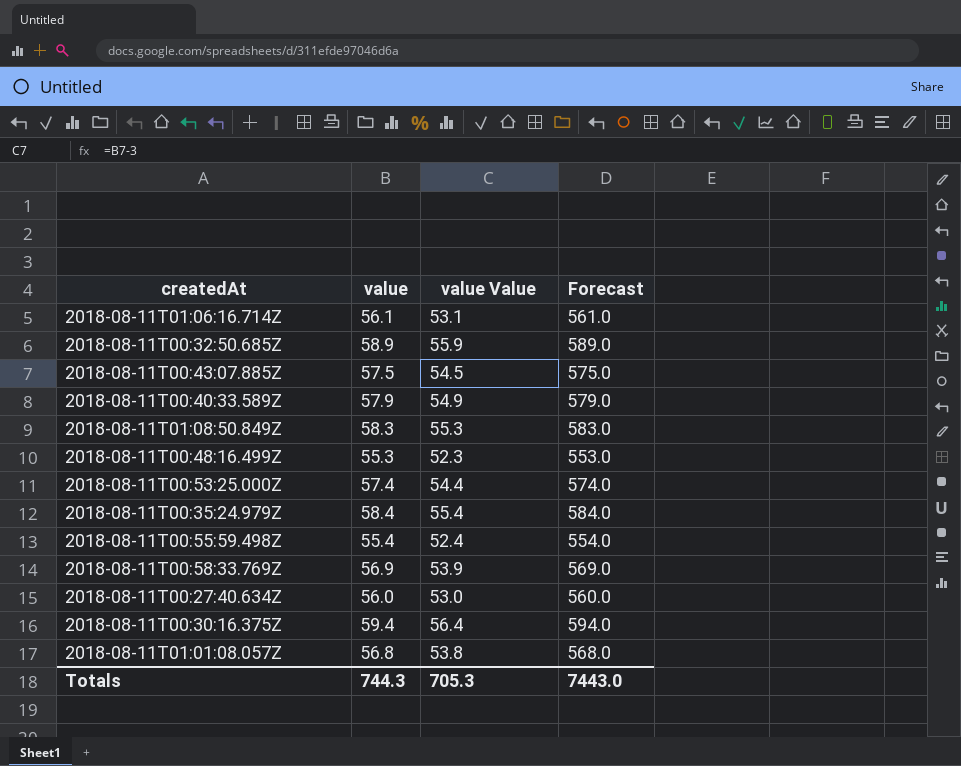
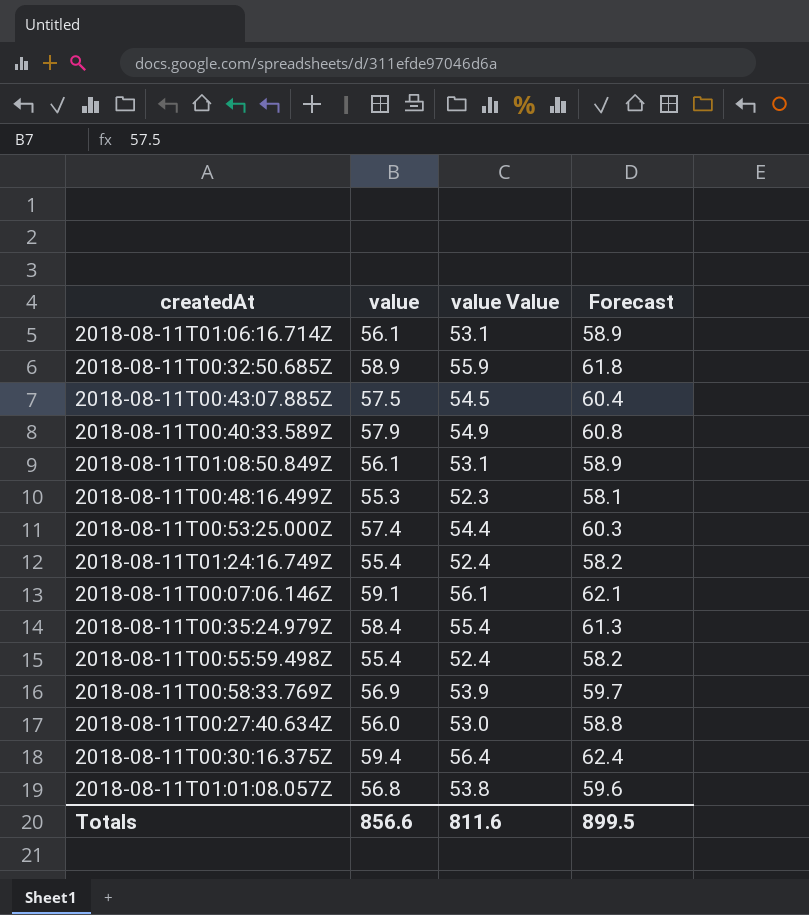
column Forecast | formula: [value] * 10 -> [value] * 1.05
2018-08-11T01:08:50.849Z | value: 58.3 -> 56.1
2018-08-11T01:08:50.849Z | value Value: 55.3 -> 53.1
row 2018-08-11T01:24:16.749Z: none -> 55.4 | 52.4 | 58.2
row 2018-08-11T00:07:06.146Z: none -> 59.1 | 56.1 | 62.1
Totals | value: 744.3 -> 856.6
Totals | value Value: 705.3 -> 811.6
Totals | Forecast: 7443.0 -> 899.5

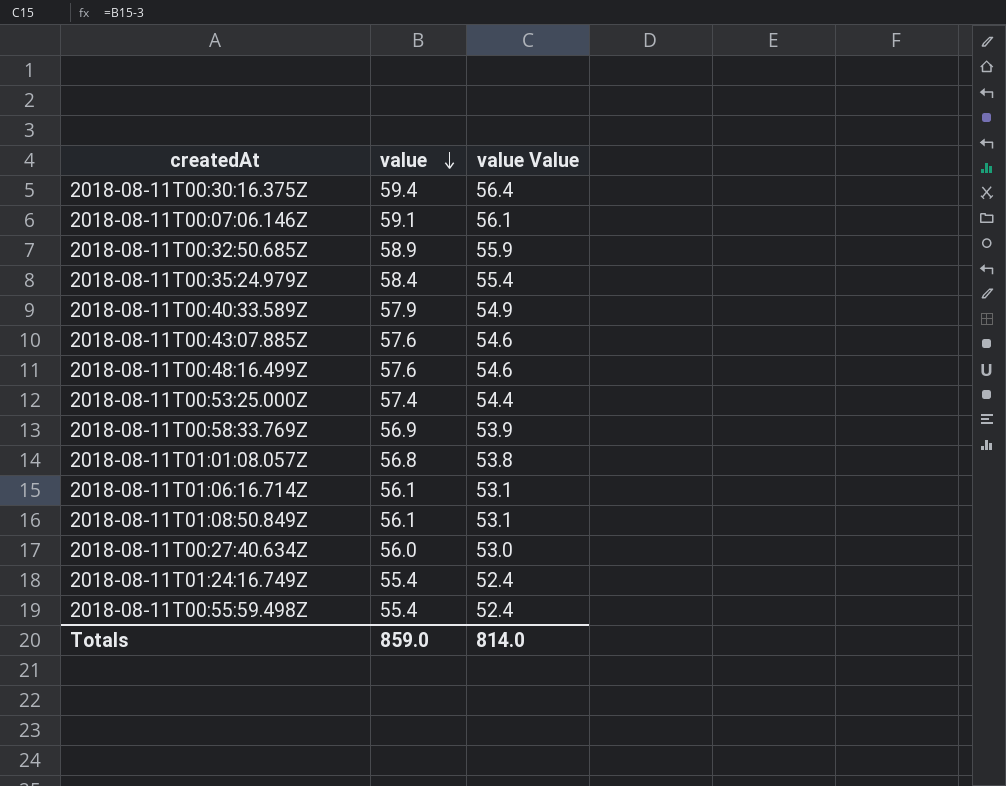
row order: none -> value descending
column Forecast | formula: [value] * 1.05 -> none
2018-08-11T00:43:07.885Z | value: 57.5 -> 57.6
2018-08-11T00:43:07.885Z | value Value: 54.5 -> 54.6
2018-08-11T00:48:16.499Z | value: 55.3 -> 57.6
2018-08-11T00:48:16.499Z | value Value: 52.3 -> 54.6
Totals | value: 856.6 -> 859.0
Totals | value Value: 811.6 -> 814.0

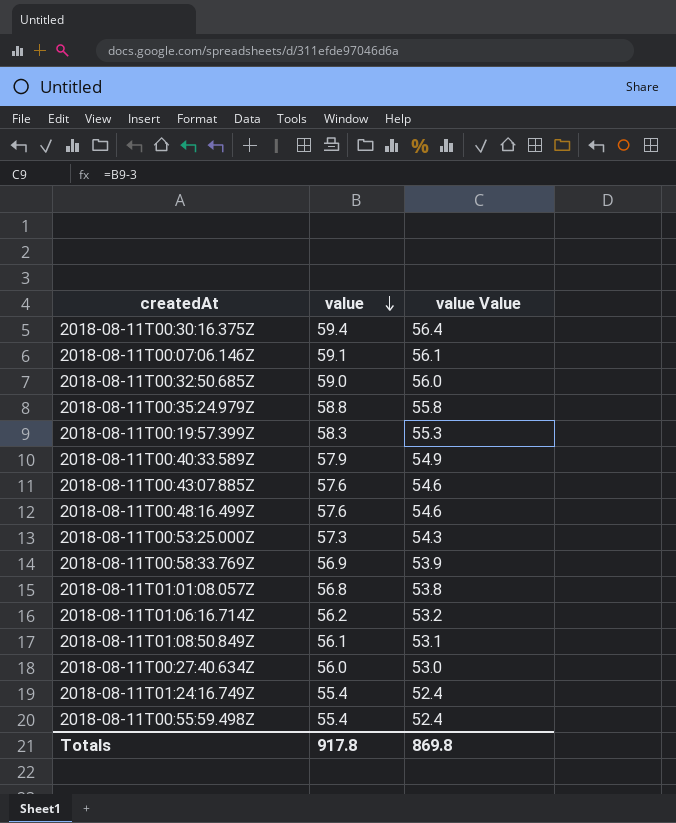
2018-08-11T00:32:50.685Z | value: 58.9 -> 59.0
2018-08-11T00:32:50.685Z | value Value: 55.9 -> 56.0
2018-08-11T00:35:24.979Z | value: 58.4 -> 58.8
2018-08-11T00:35:24.979Z | value Value: 55.4 -> 55.8
row 2018-08-11T00:19:57.399Z: none -> 58.3 | 55.3
2018-08-11T00:53:25.000Z | value: 57.4 -> 57.3
2018-08-11T00:53:25.000Z | value Value: 54.4 -> 54.3
2018-08-11T01:06:16.714Z | value: 56.1 -> 56.2
2018-08-11T01:06:16.714Z | value Value: 53.1 -> 53.2
Totals | value: 859.0 -> 917.8
Totals | value Value: 814.0 -> 869.8

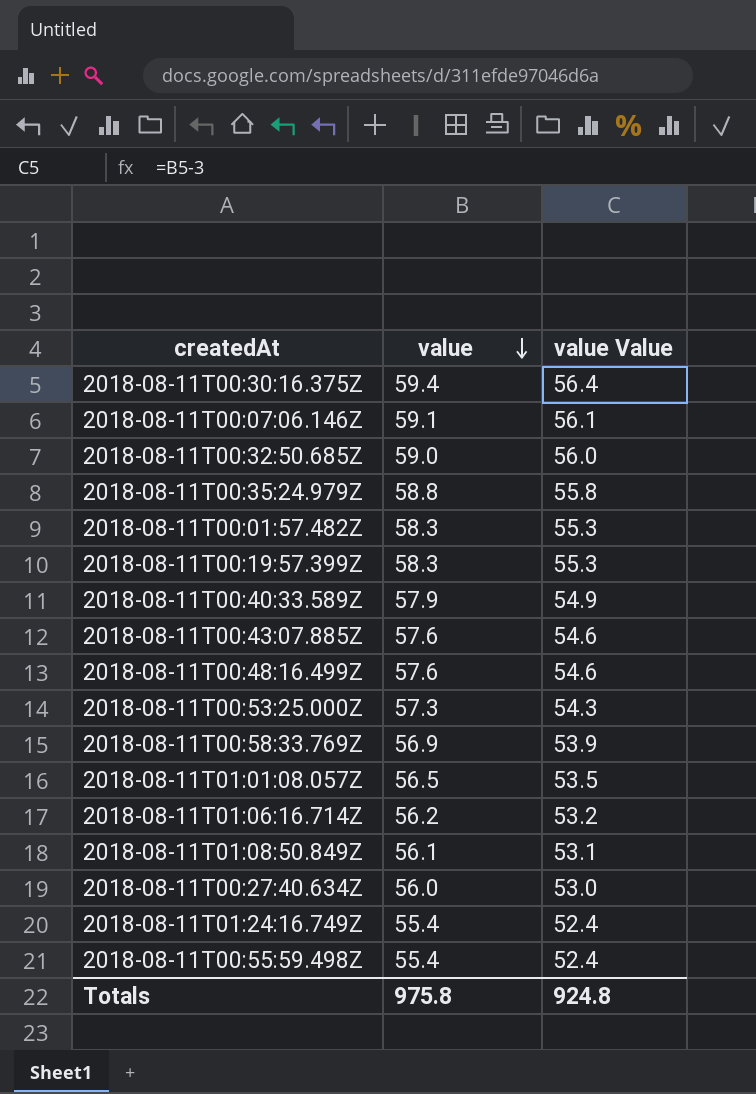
row 2018-08-11T00:01:57.482Z: none -> 58.3 | 55.3
2018-08-11T01:01:08.057Z | value: 56.8 -> 56.5
2018-08-11T01:01:08.057Z | value Value: 53.8 -> 53.5
Totals | value: 917.8 -> 975.8
Totals | value Value: 869.8 -> 924.8

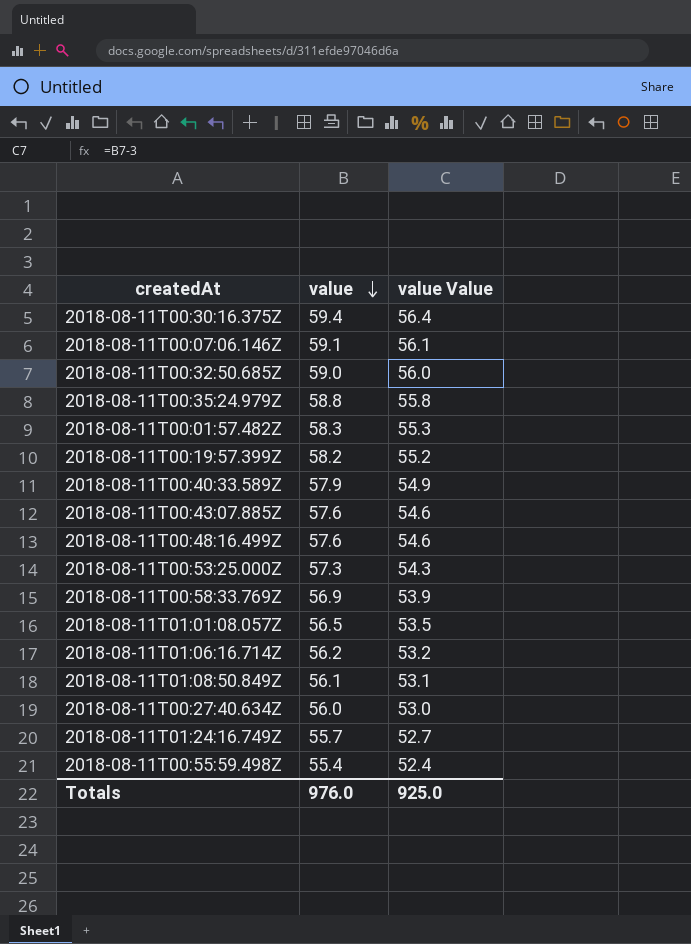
2018-08-11T00:19:57.399Z | value: 58.3 -> 58.2
2018-08-11T00:19:57.399Z | value Value: 55.3 -> 55.2
2018-08-11T01:24:16.749Z | value: 55.4 -> 55.7
2018-08-11T01:24:16.749Z | value Value: 52.4 -> 52.7
Totals | value: 975.8 -> 976.0
Totals | value Value: 924.8 -> 925.0

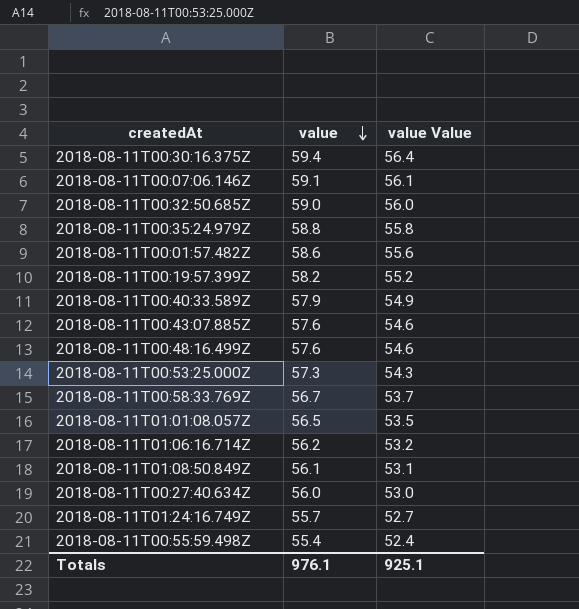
2018-08-11T00:01:57.482Z | value: 58.3 -> 58.6
2018-08-11T00:01:57.482Z | value Value: 55.3 -> 55.6
2018-08-11T00:58:33.769Z | value: 56.9 -> 56.7
2018-08-11T00:58:33.769Z | value Value: 53.9 -> 53.7
Totals | value: 976.0 -> 976.1
Totals | value Value: 925.0 -> 925.1

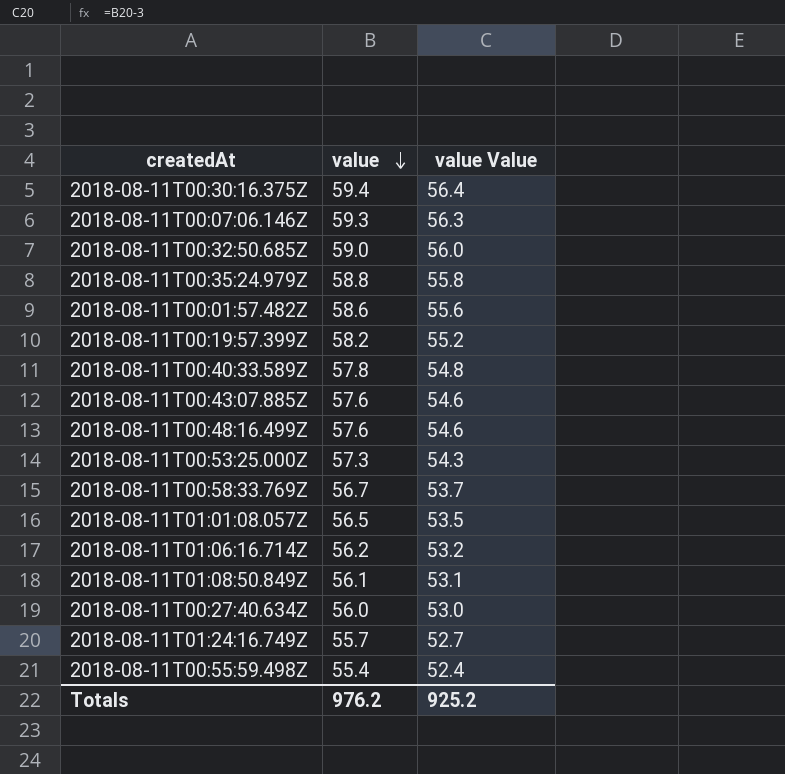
2018-08-11T00:07:06.146Z | value: 59.1 -> 59.3
2018-08-11T00:07:06.146Z | value Value: 56.1 -> 56.3
2018-08-11T00:40:33.589Z | value: 57.9 -> 57.8
2018-08-11T00:40:33.589Z | value Value: 54.9 -> 54.8
Totals | value: 976.1 -> 976.2
Totals | value Value: 925.1 -> 925.2

